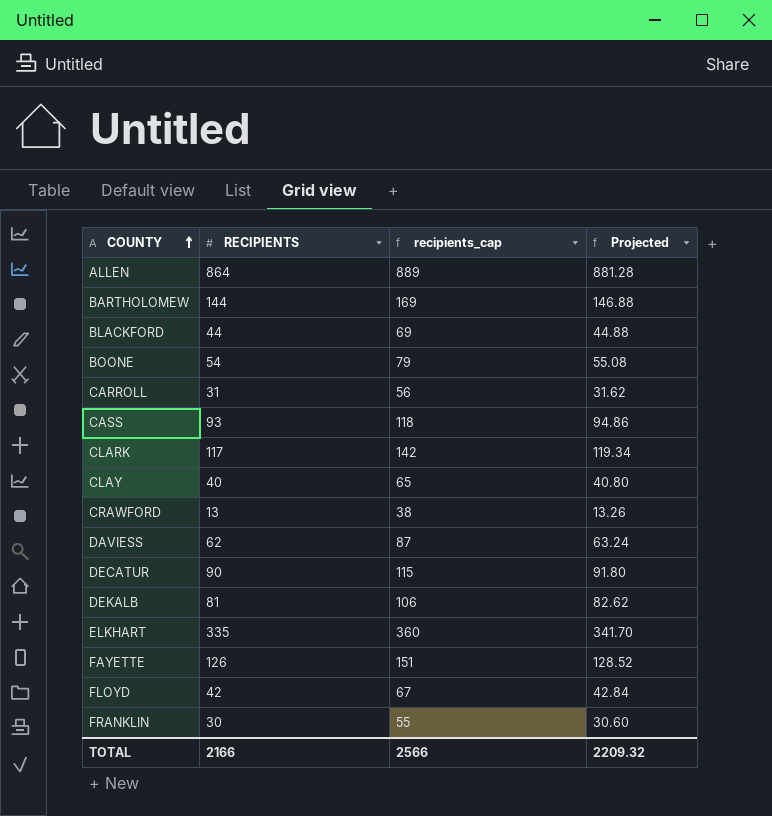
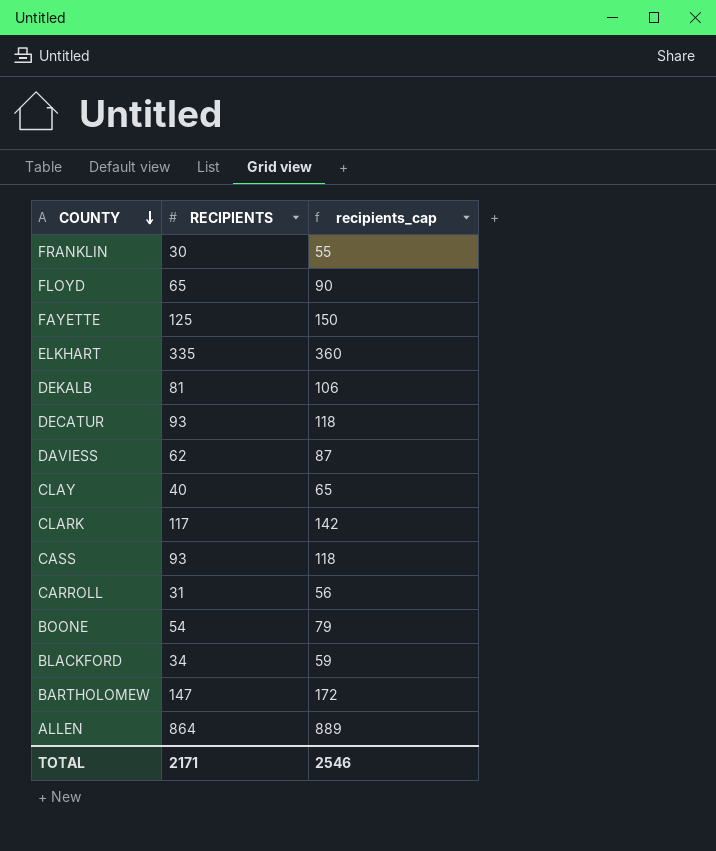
row order: COUNTY ascending -> COUNTY descending
column Projected | formula: [RECIPIENTS] * 1.02 -> none
row CRAWFORD: 13 | 38 | 13.26 -> none
FLOYD | RECIPIENTS: 42 -> 65
FLOYD | recipients_cap: 67 -> 90
FAYETTE | RECIPIENTS: 126 -> 125
FAYETTE | recipients_cap: 151 -> 150
DECATUR | RECIPIENTS: 90 -> 93
DECATUR | recipients_cap: 115 -> 118
BLACKFORD | RECIPIENTS: 44 -> 34
BLACKFORD | recipients_cap: 69 -> 59
BARTHOLOMEW | RECIPIENTS: 144 -> 147
BARTHOLOMEW | recipients_cap: 169 -> 172
TOTAL | RECIPIENTS: 2166 -> 2171
TOTAL | recipients_cap: 2566 -> 2546

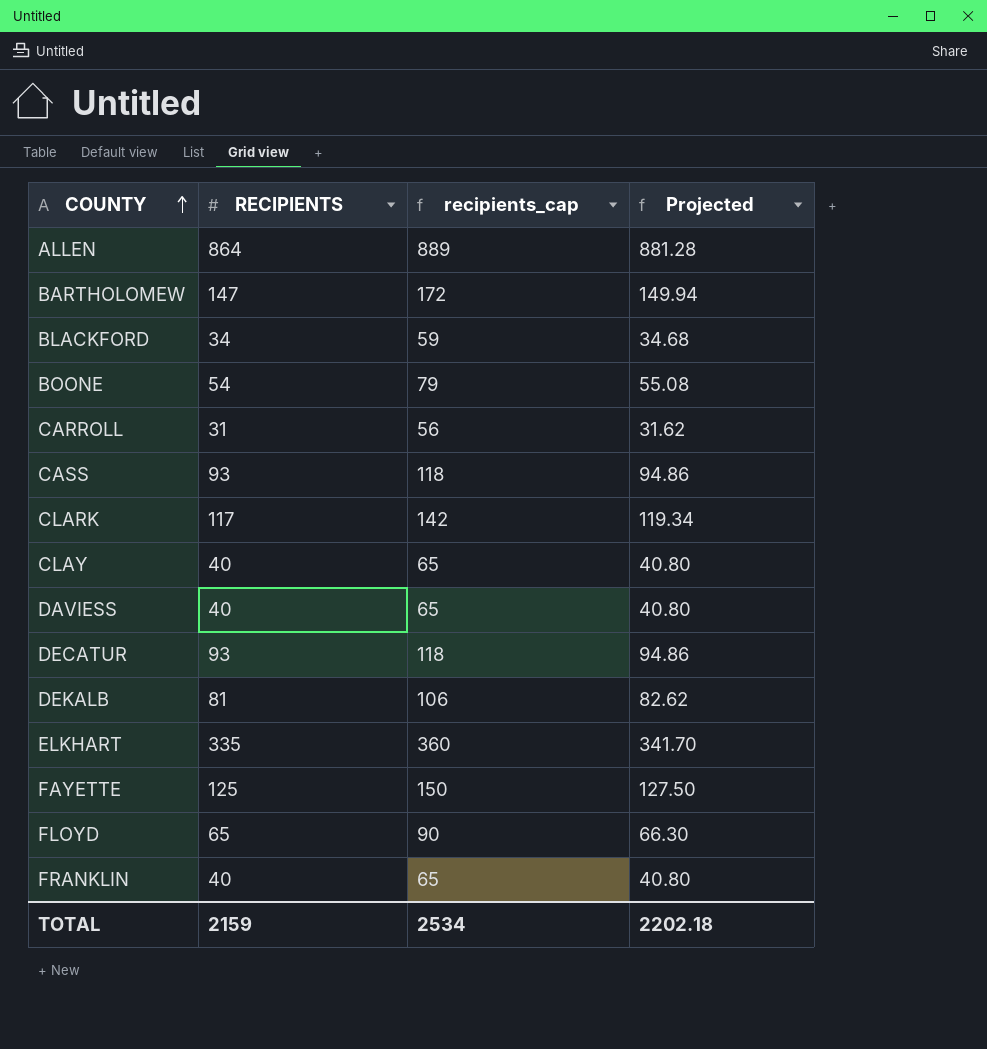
row order: COUNTY descending -> COUNTY ascending
column Projected | formula: none -> [RECIPIENTS] * 1.02
DAVIESS | RECIPIENTS: 62 -> 40
DAVIESS | recipients_cap: 87 -> 65
FRANKLIN | RECIPIENTS: 30 -> 40
FRANKLIN | recipients_cap: 55 -> 65
TOTAL | RECIPIENTS: 2171 -> 2159
TOTAL | recipients_cap: 2546 -> 2534

